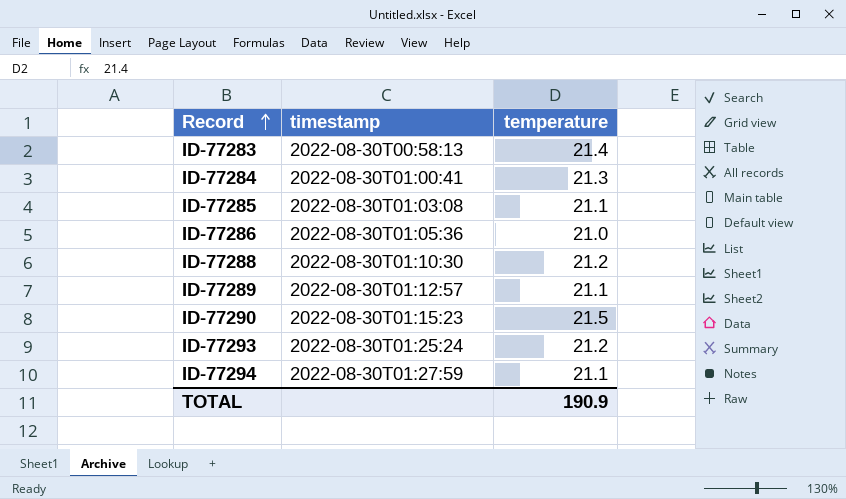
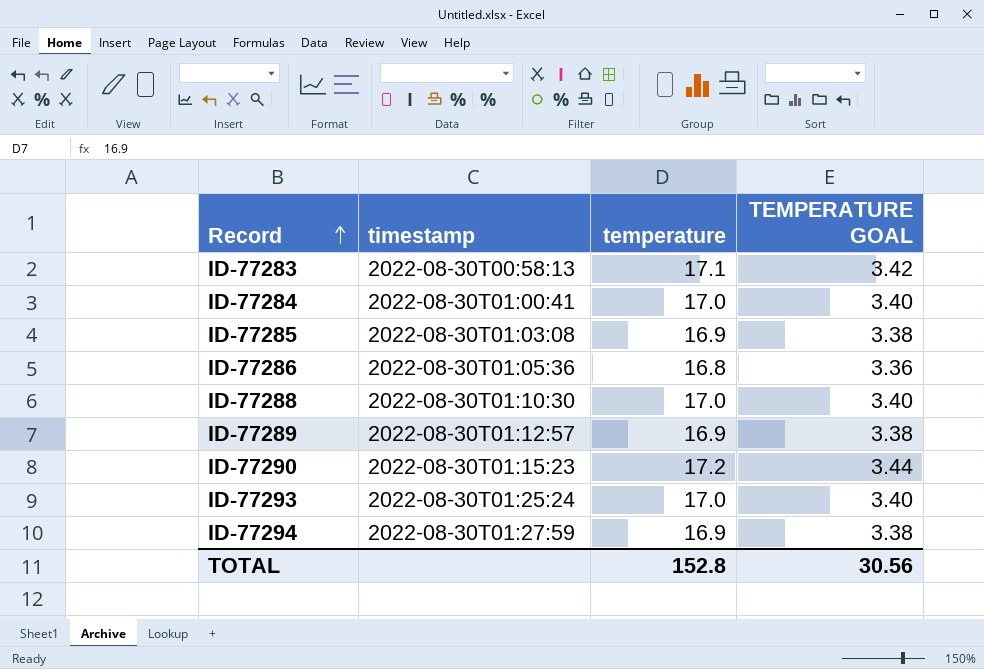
column TEMPERATURE GOAL | formula: none -> [temperature] * 0.2
ID-77283 | temperature: 21.4 -> 17.1
ID-77284 | temperature: 21.3 -> 17.0
ID-77285 | temperature: 21.1 -> 16.9
ID-77286 | temperature: 21.0 -> 16.8
ID-77288 | temperature: 21.2 -> 17.0
ID-77289 | temperature: 21.1 -> 16.9
ID-77290 | temperature: 21.5 -> 17.2
ID-77293 | temperature: 21.2 -> 17.0
ID-77294 | temperature: 21.1 -> 16.9
TOTAL | temperature: 190.9 -> 152.8

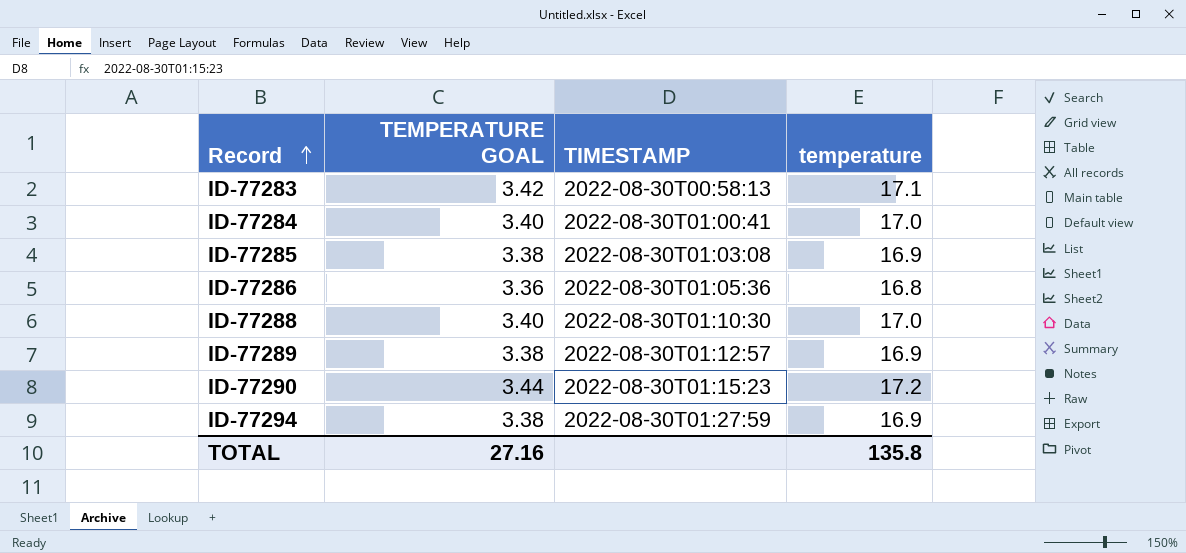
column TEMPERATURE GOAL | position: 4 -> 2
column name: timestamp -> TIMESTAMP
row ID-77293: 2022-08-30T01:25:24 | 17.0 | 3.40 -> none
TOTAL | TEMPERATURE GOAL: 30.56 -> 27.16
TOTAL | temperature: 152.8 -> 135.8

